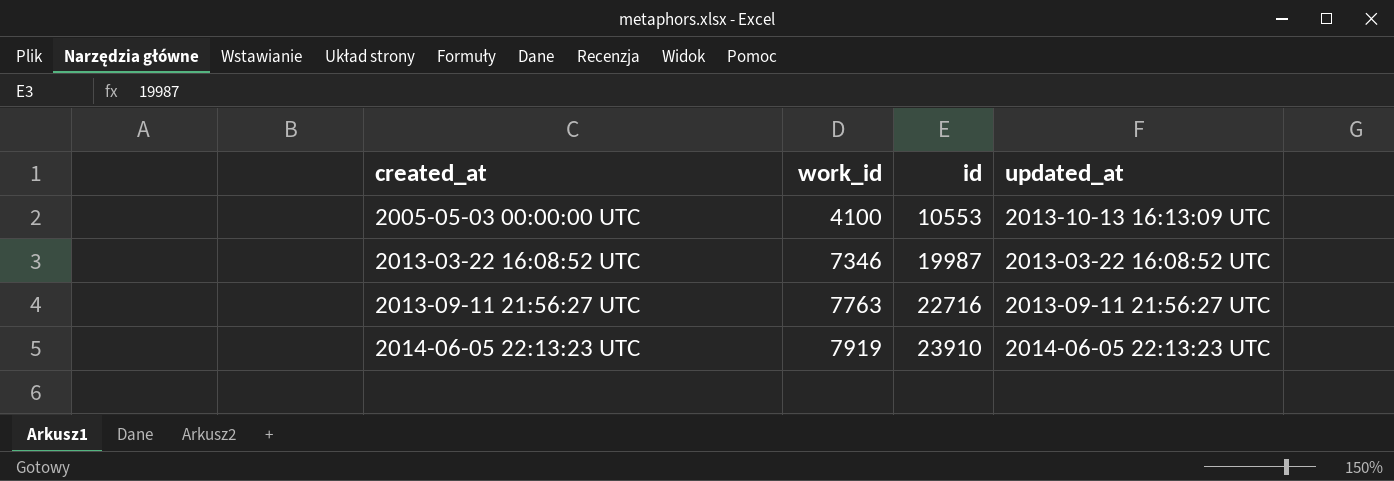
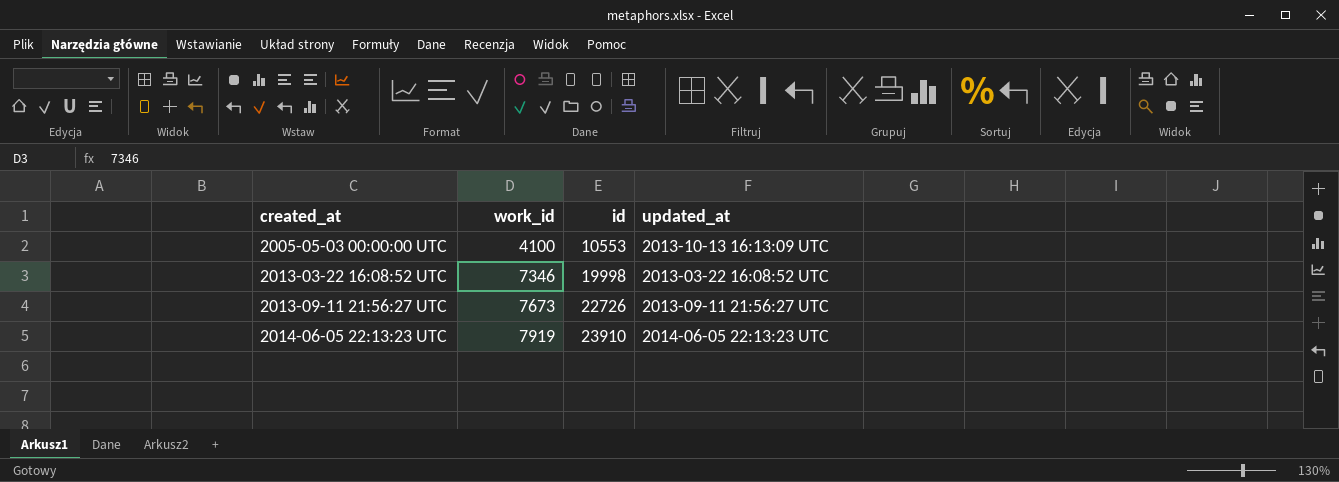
2013-03-22 16:08:52 UTC | id: 19987 -> 19998
2013-09-11 21:56:27 UTC | work_id: 7763 -> 7673
2013-09-11 21:56:27 UTC | id: 22716 -> 22726

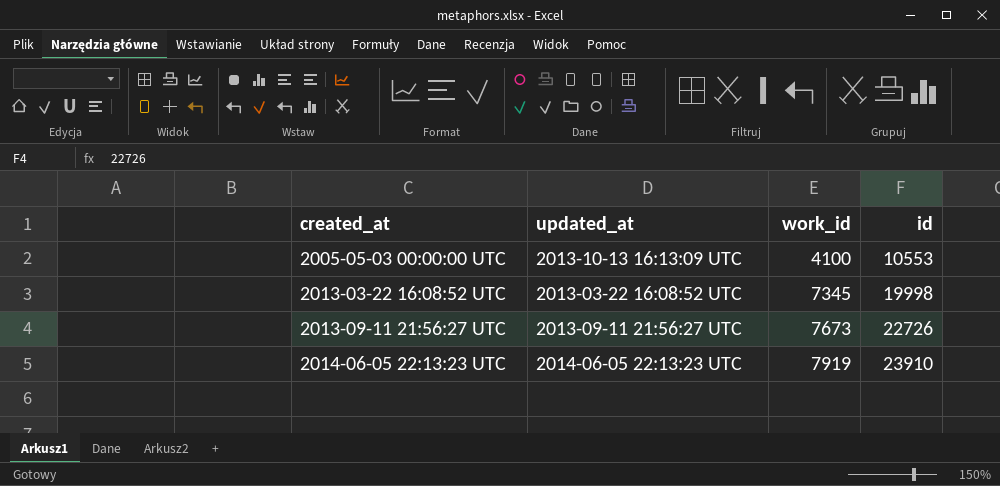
column updated_at | position: 4 -> 2
2013-03-22 16:08:52 UTC | work_id: 7346 -> 7345

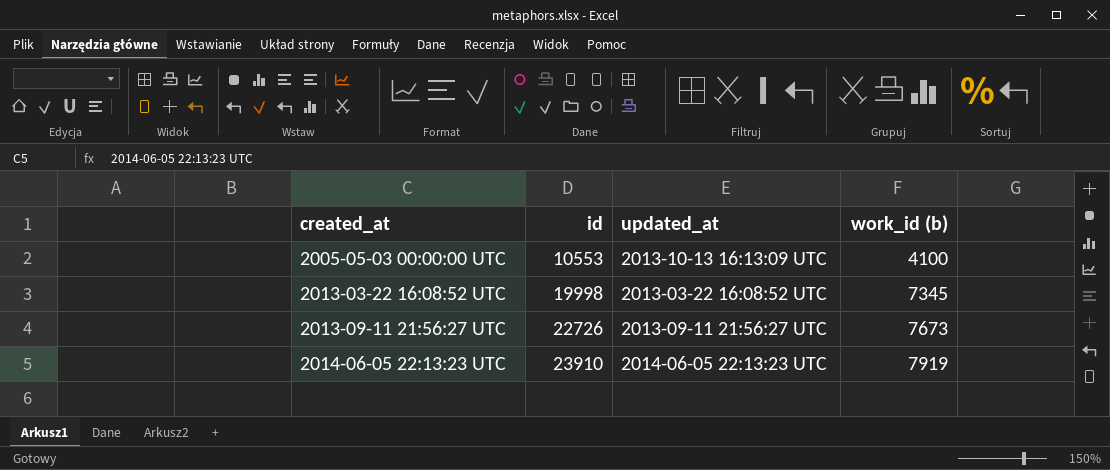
column id | position: 4 -> 2
column name: work_id -> work_id (b)

